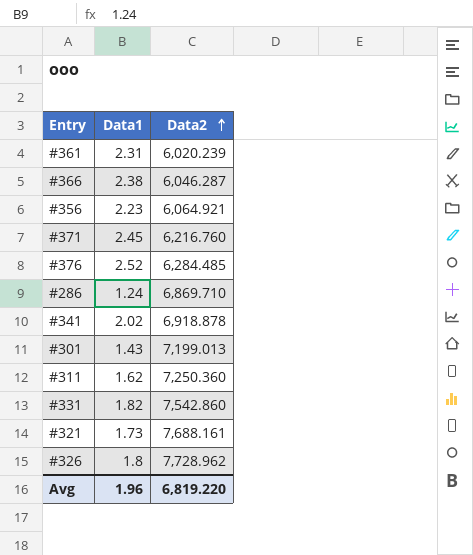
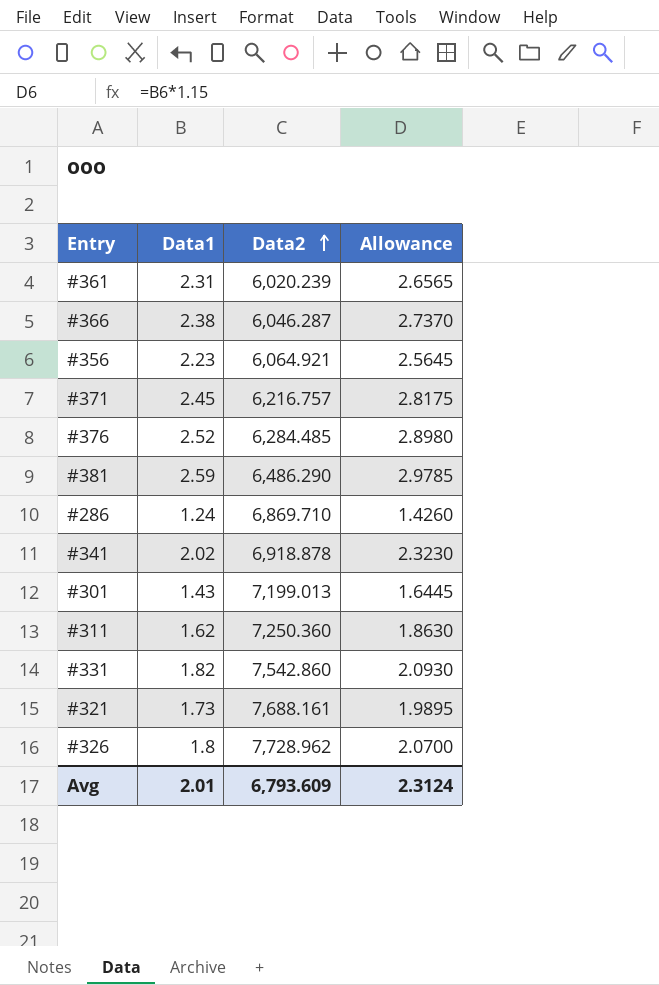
column Allowance | formula: none -> [Data1] * 1.15
#371 | Data2: 6,216.760 -> 6,216.757
row #381: none -> 2.59 | 6,486.290 | 2.9785
Avg | Data1: 1.96 -> 2.01
Avg | Data2: 6,819.220 -> 6,793.609

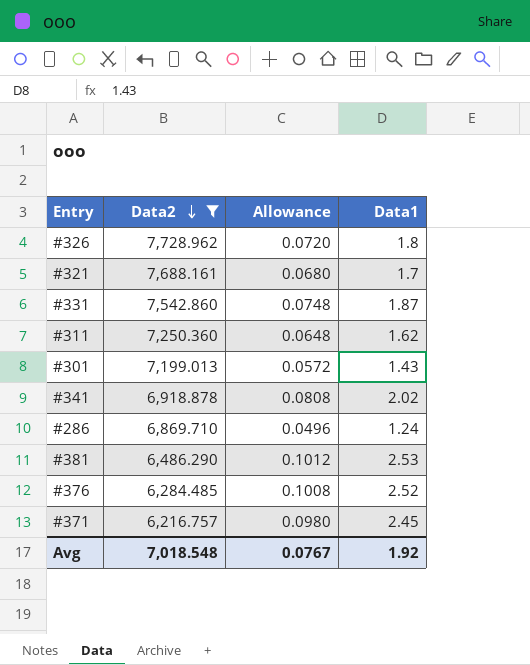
filter: none -> Data2 >= 6,216.757
row order: Data2 ascending -> Data2 descending
column Allowance | formula: [Data1] * 1.15 -> [Data1] * 0.04
column Data1 | position: 2 -> 4
#321 | Data1: 1.73 -> 1.7
#331 | Data1: 1.82 -> 1.87
#381 | Data1: 2.59 -> 2.53
Avg | Data2: 6,793.609 -> 7,018.548
Avg | Allowance: 2.3124 -> 0.0767
Avg | Data1: 2.01 -> 1.92

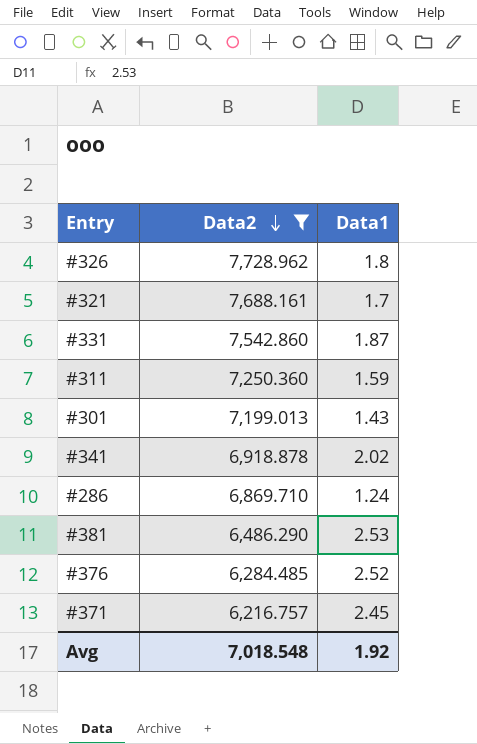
column Allowance | formula: [Data1] * 0.04 -> none
#311 | Data1: 1.62 -> 1.59

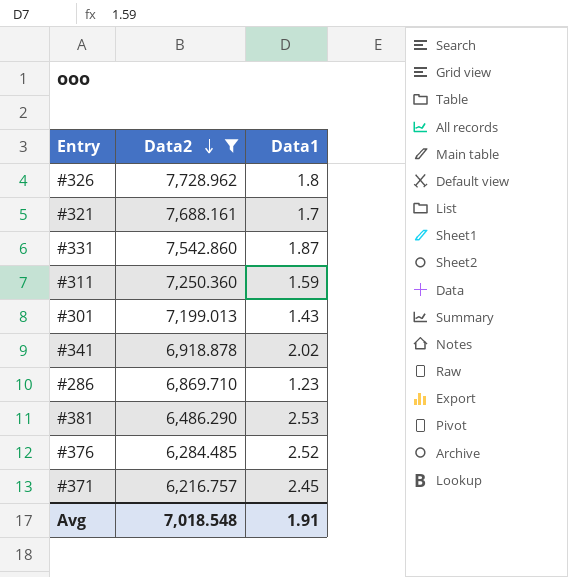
#286 | Data1: 1.24 -> 1.23
Avg | Data1: 1.92 -> 1.91

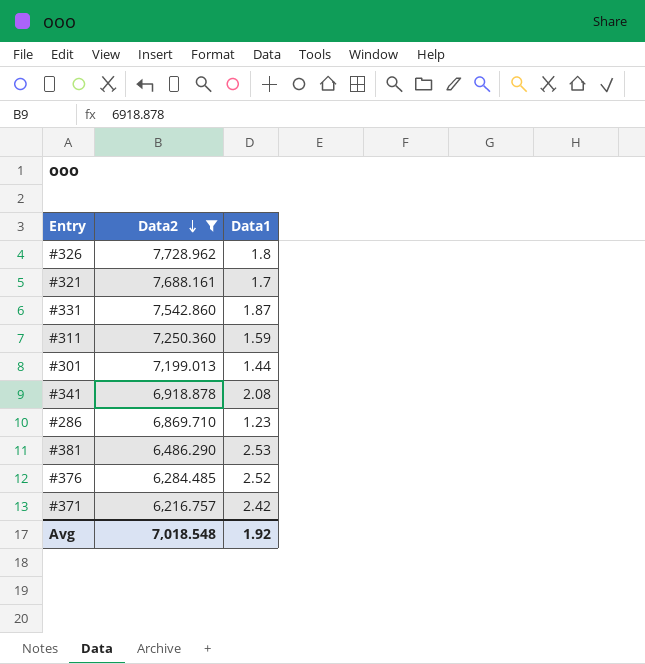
#301 | Data1: 1.43 -> 1.44
#341 | Data1: 2.02 -> 2.08
#371 | Data1: 2.45 -> 2.42
Avg | Data1: 1.91 -> 1.92

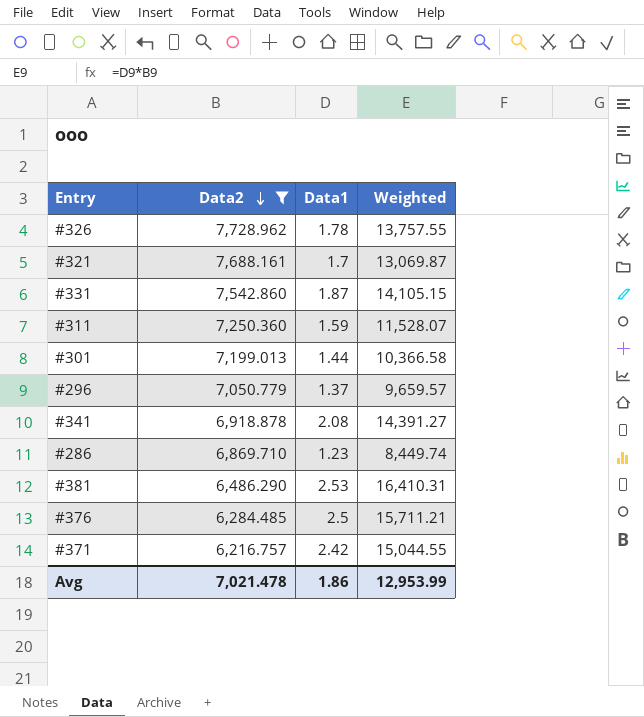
column Weighted | formula: none -> [Data2] * [Data1]
#326 | Data1: 1.8 -> 1.78
row #296: none -> 7,050.779 | 1.37 | 9,659.57
#376 | Data1: 2.52 -> 2.5
Avg | Data2: 7,018.548 -> 7,021.478
Avg | Data1: 1.92 -> 1.86

